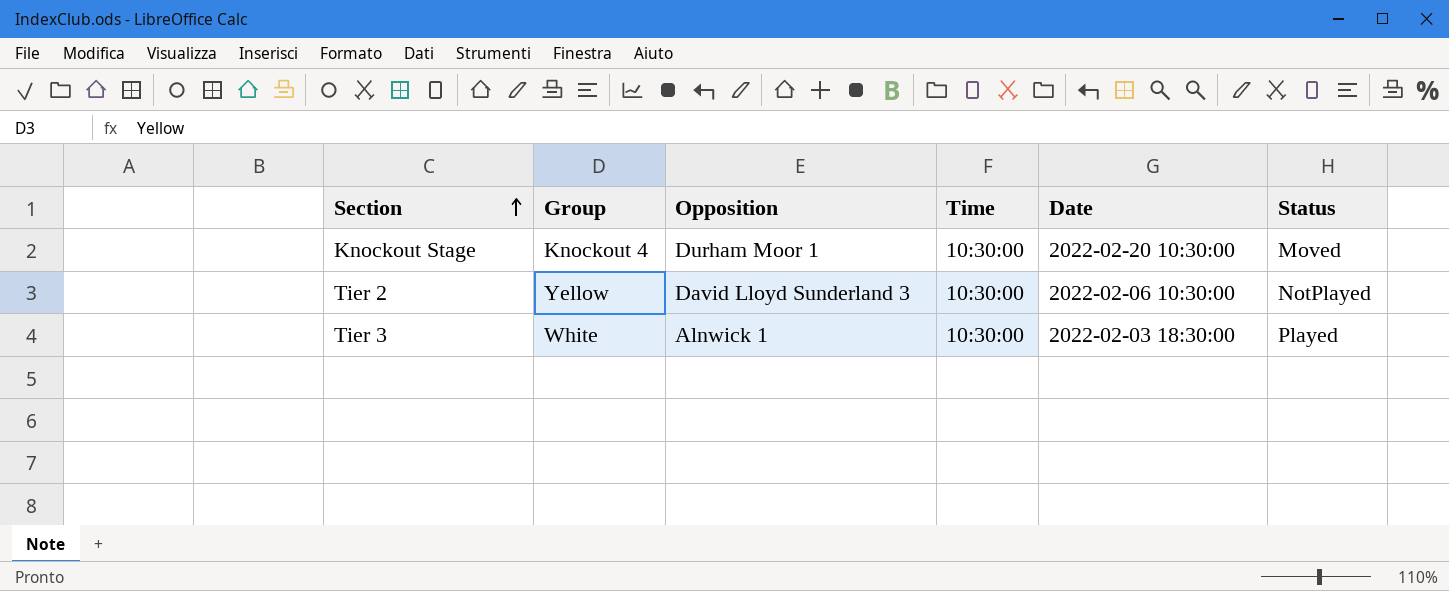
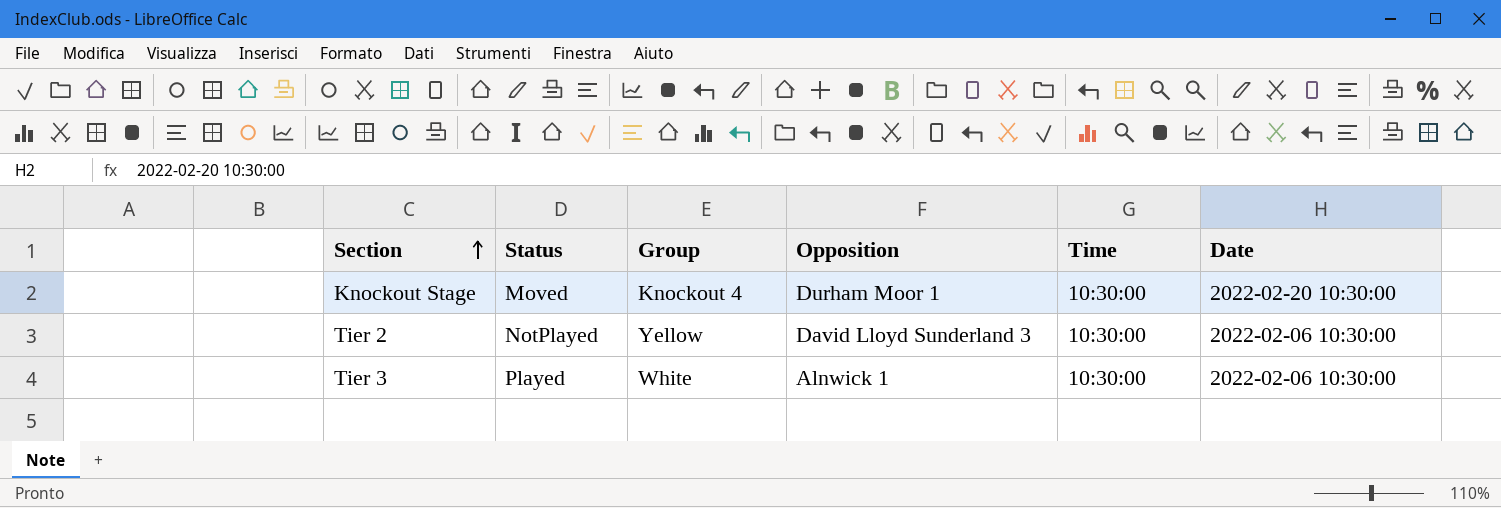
column Status | position: 6 -> 2
Tier 3 | Date: 2022-02-03 18:30:00 -> 2022-02-06 10:30:00

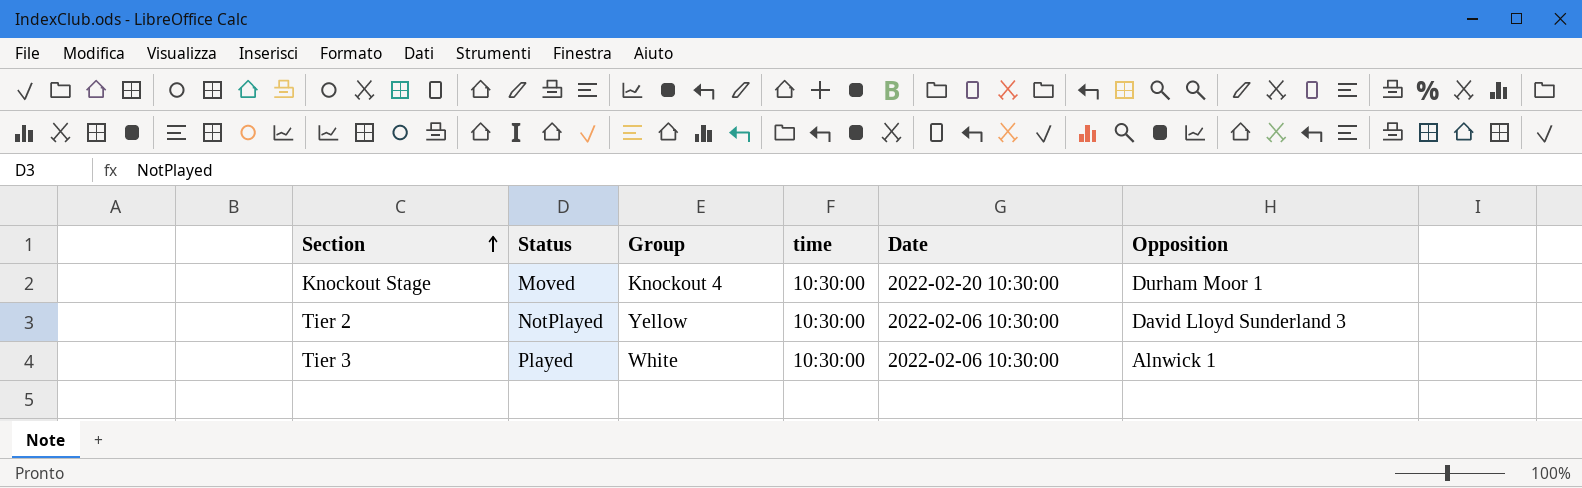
column name: Time -> time
column Opposition | position: 4 -> 6

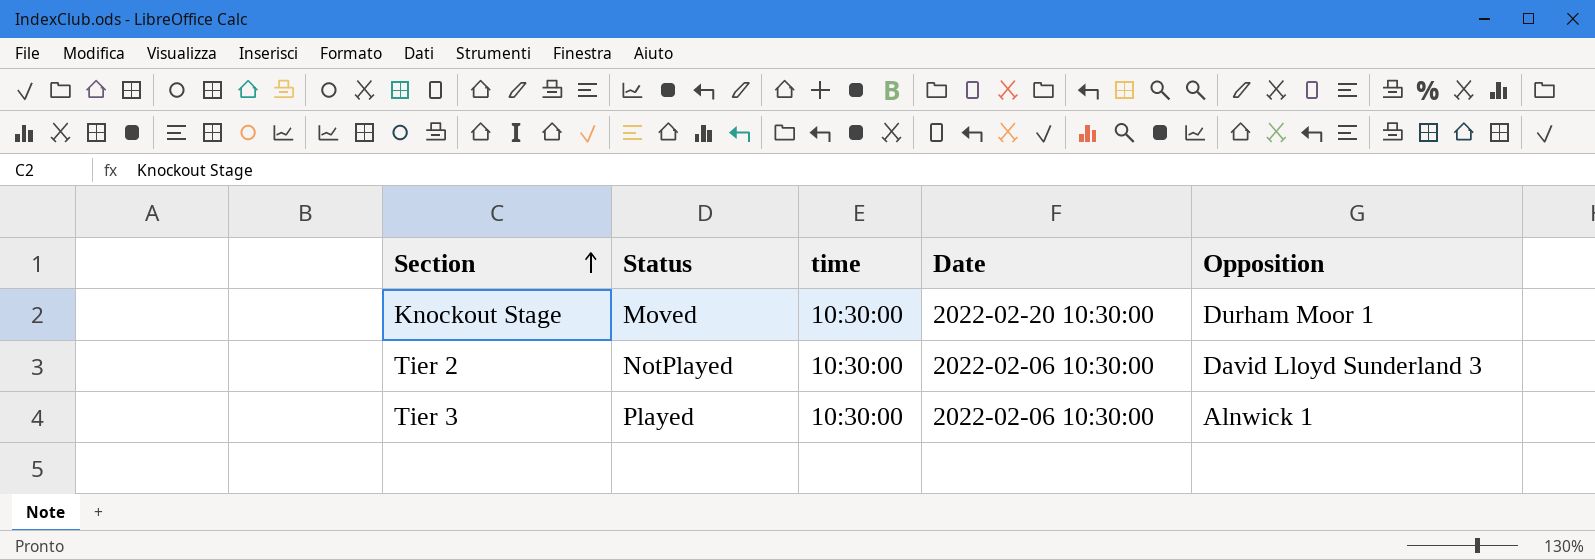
column Group | position: 3 -> none

